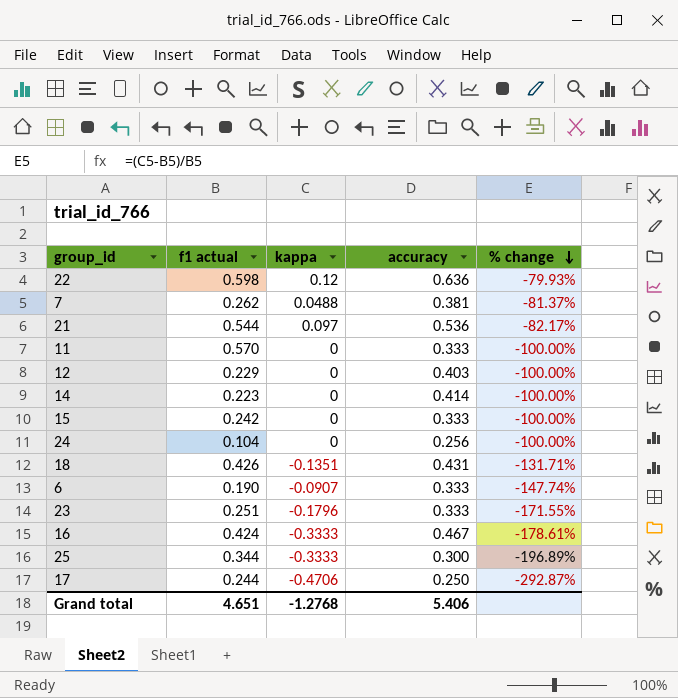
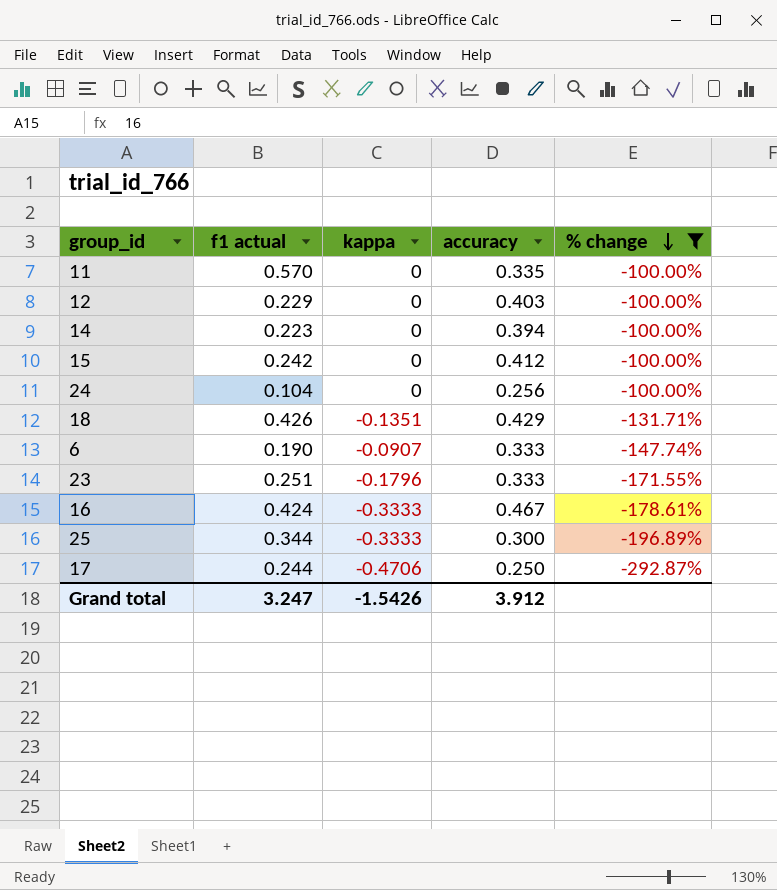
filter: none -> % change <= -100.00%
11 | accuracy: 0.333 -> 0.335
14 | accuracy: 0.414 -> 0.394
15 | accuracy: 0.333 -> 0.412
18 | accuracy: 0.431 -> 0.429
Grand total | f1 actual: 4.651 -> 3.247
Grand total | kappa: -1.2768 -> -1.5426
Grand total | accuracy: 5.406 -> 3.912

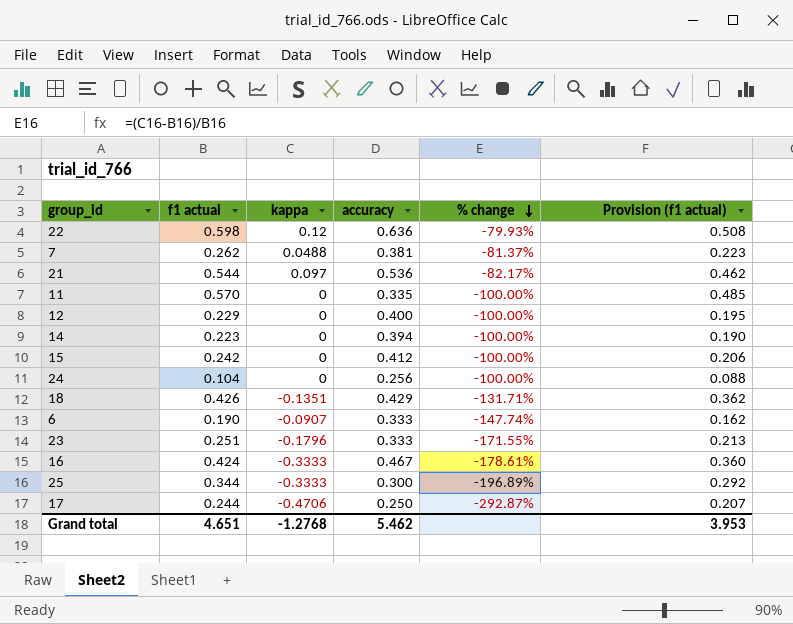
filter: % change <= -100.00% -> none
column Provision (f1 actual) | formula: none -> [f1 actual] * 0.85
12 | accuracy: 0.403 -> 0.400
Grand total | f1 actual: 3.247 -> 4.651
Grand total | kappa: -1.5426 -> -1.2768
Grand total | accuracy: 3.912 -> 5.462

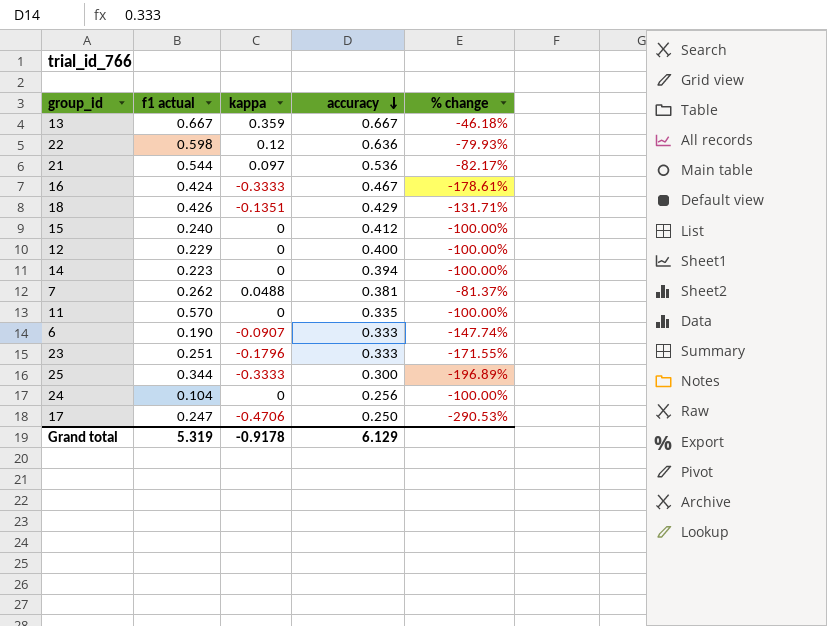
row order: % change descending -> accuracy descending
column Provision (f1 actual) | formula: [f1 actual] * 0.85 -> none
row 13: none -> 0.667 | 0.359 | 0.667 | -46.18%
15 | f1 actual: 0.242 -> 0.240
17 | f1 actual: 0.244 -> 0.247
17 | % change: -292.87% -> -290.53%
Grand total | f1 actual: 4.651 -> 5.319
Grand total | kappa: -1.2768 -> -0.9178
Grand total | accuracy: 5.462 -> 6.129

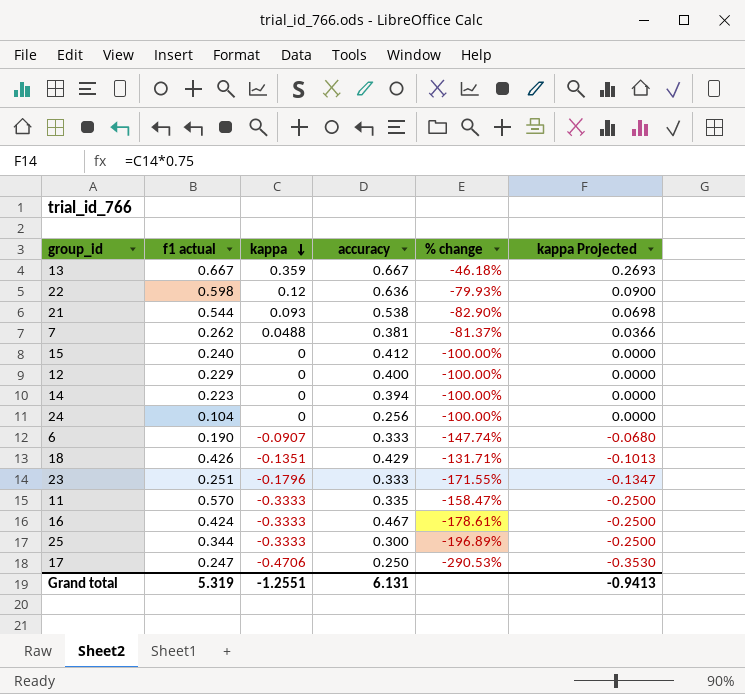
row order: accuracy descending -> kappa descending
column kappa Projected | formula: none -> [kappa] * 0.75
21 | kappa: 0.097 -> 0.093
21 | accuracy: 0.536 -> 0.538
21 | % change: -82.17% -> -82.90%
11 | kappa: 0 -> -0.3333
11 | % change: -100.00% -> -158.47%
Grand total | kappa: -0.9178 -> -1.2551
Grand total | accuracy: 6.129 -> 6.131

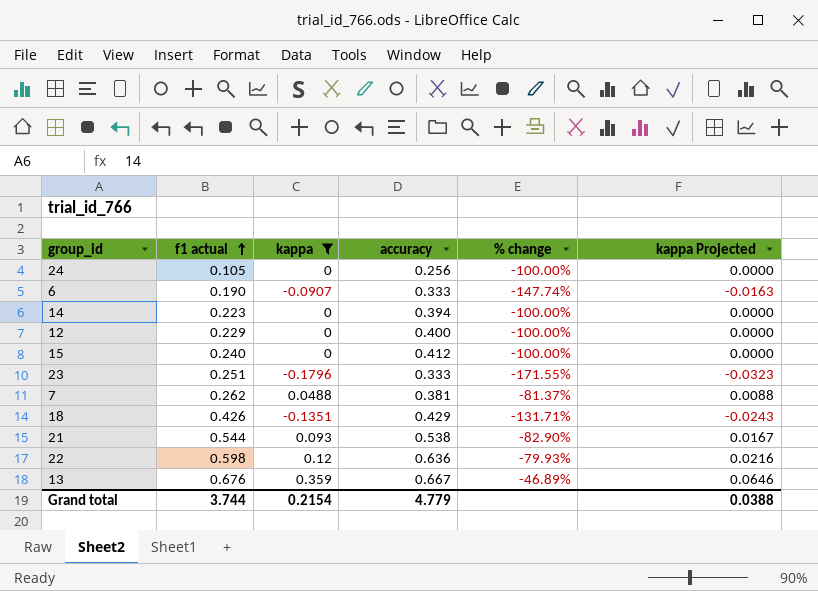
filter: none -> kappa >= -0.1796
row order: kappa descending -> f1 actual ascending
column kappa Projected | formula: [kappa] * 0.75 -> [kappa] * 0.18
24 | f1 actual: 0.104 -> 0.105
13 | f1 actual: 0.667 -> 0.676
13 | % change: -46.18% -> -46.89%
Grand total | f1 actual: 5.319 -> 3.744
Grand total | kappa: -1.2551 -> 0.2154
Grand total | accuracy: 6.131 -> 4.779
Grand total | kappa Projected: -0.9413 -> 0.0388

